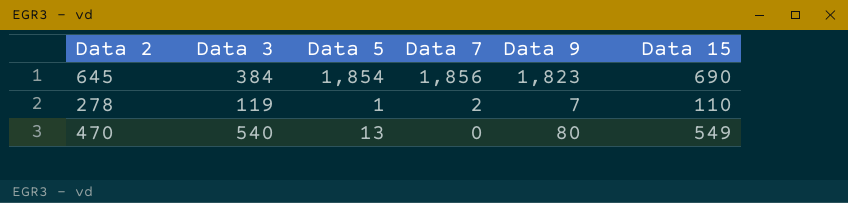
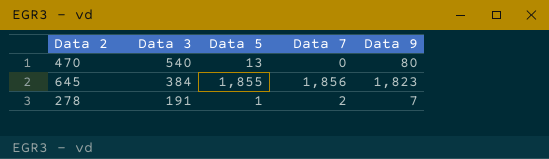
row order: Data 7 descending -> Data 3 descending
column Data 15 | position: 6 -> none
645 | Data 5: 1,854 -> 1,855
278 | Data 3: 119 -> 191

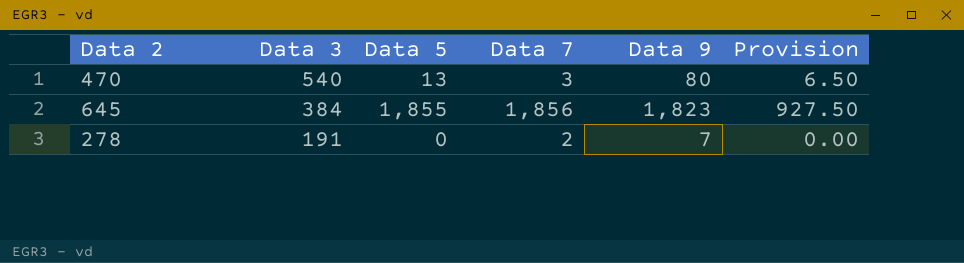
column Provision | formula: none -> [Data 5] * 0.5
470 | Data 7: 0 -> 3
278 | Data 5: 1 -> 0

